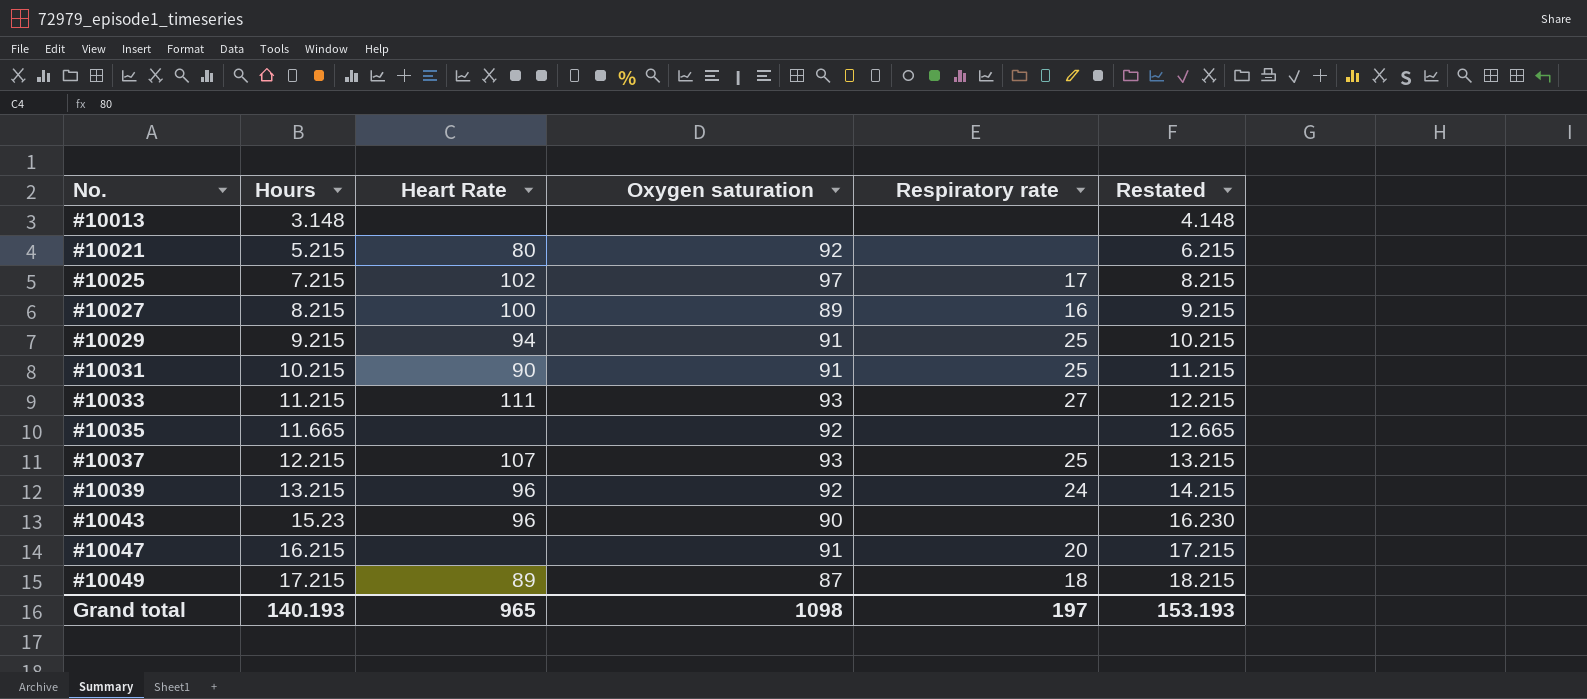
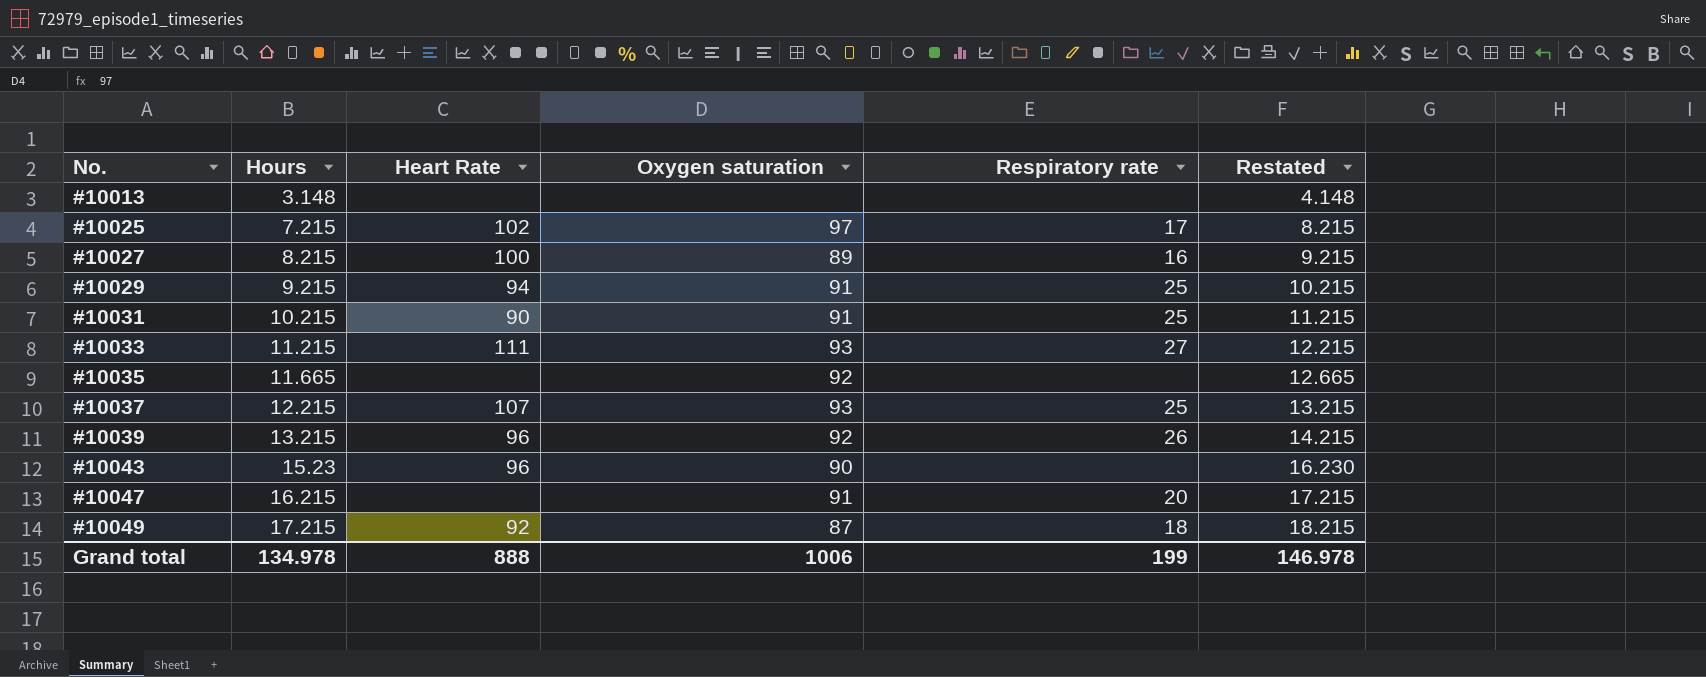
row #10021: 5.215 | 80 | 92 | none | 6.215 -> none
#10039 | Respiratory rate: 24 -> 26
#10049 | Heart Rate: 89 -> 92
Grand total | Hours: 140.193 -> 134.978
Grand total | Heart Rate: 965 -> 888
Grand total | Oxygen saturation: 1098 -> 1006
Grand total | Respiratory rate: 197 -> 199
Grand total | Restated: 153.193 -> 146.978

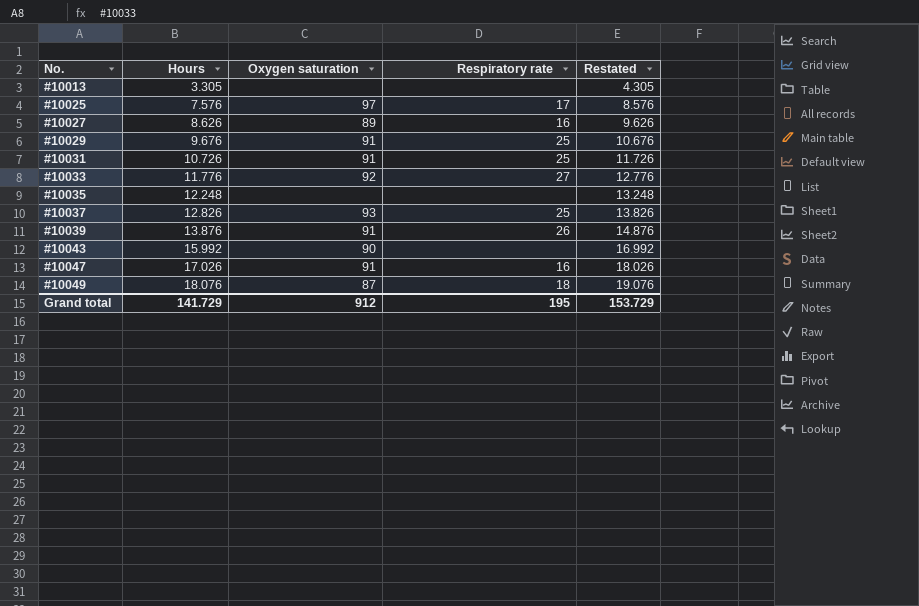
column Heart Rate | position: 3 -> none
#10013 | Hours: 3.148 -> 3.305
#10013 | Restated: 4.148 -> 4.305
#10025 | Hours: 7.215 -> 7.576
#10025 | Restated: 8.215 -> 8.576
#10027 | Hours: 8.215 -> 8.626
#10027 | Restated: 9.215 -> 9.626
#10029 | Hours: 9.215 -> 9.676
#10029 | Restated: 10.215 -> 10.676
#10031 | Hours: 10.215 -> 10.726
#10031 | Restated: 11.215 -> 11.726
#10033 | Hours: 11.215 -> 11.776
#10033 | Oxygen saturation: 93 -> 92
#10033 | Restated: 12.215 -> 12.776
#10035 | Hours: 11.665 -> 12.248
#10035 | Oxygen saturation: 92 -> none
#10035 | Restated: 12.665 -> 13.248
#10037 | Hours: 12.215 -> 12.826
#10037 | Restated: 13.215 -> 13.826
#10039 | Hours: 13.215 -> 13.876
#10039 | Oxygen saturation: 92 -> 91
#10039 | Restated: 14.215 -> 14.876
#10043 | Hours: 15.23 -> 15.992
#10043 | Restated: 16.230 -> 16.992
#10047 | Hours: 16.215 -> 17.026
#10047 | Respiratory rate: 20 -> 16
#10047 | Restated: 17.215 -> 18.026
#10049 | Hours: 17.215 -> 18.076
#10049 | Restated: 18.215 -> 19.076
Grand total | Hours: 134.978 -> 141.729
Grand total | Oxygen saturation: 1006 -> 912
Grand total | Respiratory rate: 199 -> 195
Grand total | Restated: 146.978 -> 153.729

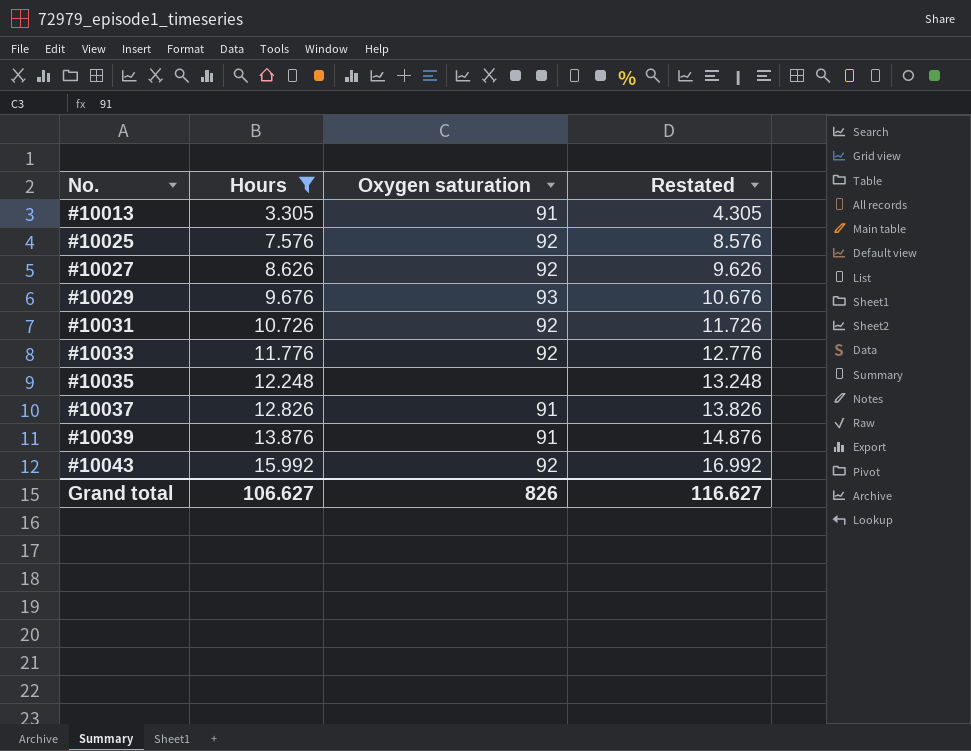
filter: none -> Hours <= 15.992
column Respiratory rate | position: 4 -> none
#10013 | Oxygen saturation: none -> 91
#10025 | Oxygen saturation: 97 -> 92
#10027 | Oxygen saturation: 89 -> 92
#10029 | Oxygen saturation: 91 -> 93
#10031 | Oxygen saturation: 91 -> 92
#10037 | Oxygen saturation: 93 -> 91
#10043 | Oxygen saturation: 90 -> 92
Grand total | Hours: 141.729 -> 106.627
Grand total | Oxygen saturation: 912 -> 826
Grand total | Restated: 153.729 -> 116.627

